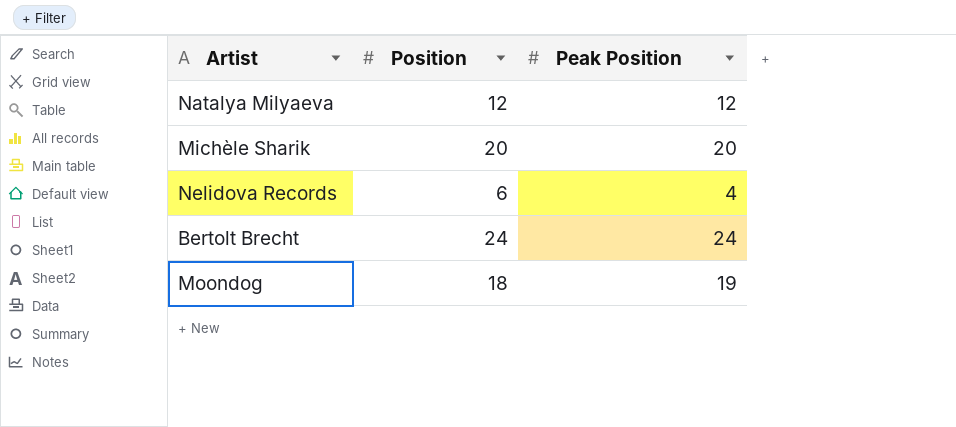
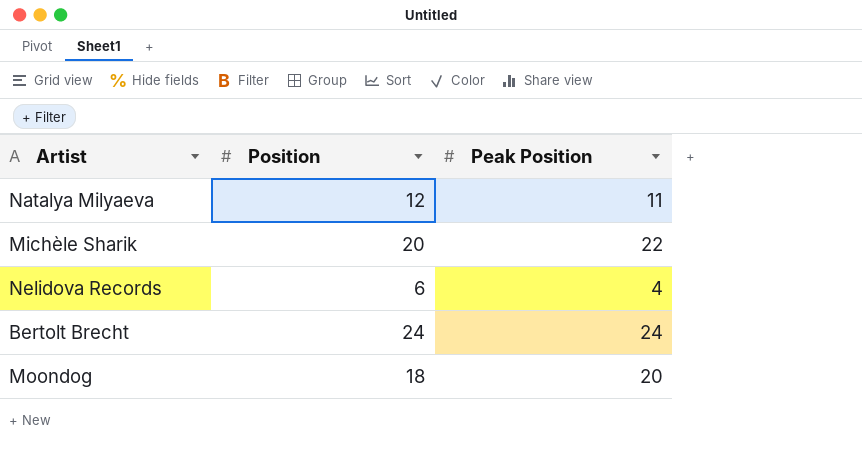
Natalya Milyaeva | Peak Position: 12 -> 11
Michèle Sharik | Peak Position: 20 -> 22
Moondog | Peak Position: 19 -> 20

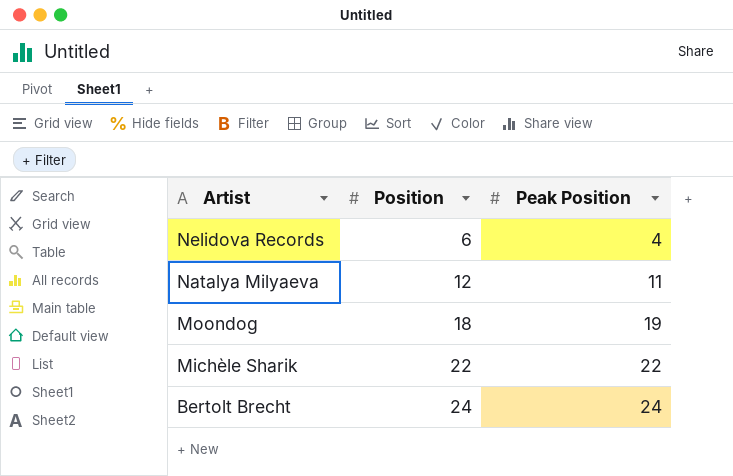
row order: none -> Artist descending
Moondog | Peak Position: 20 -> 19
Michèle Sharik | Position: 20 -> 22

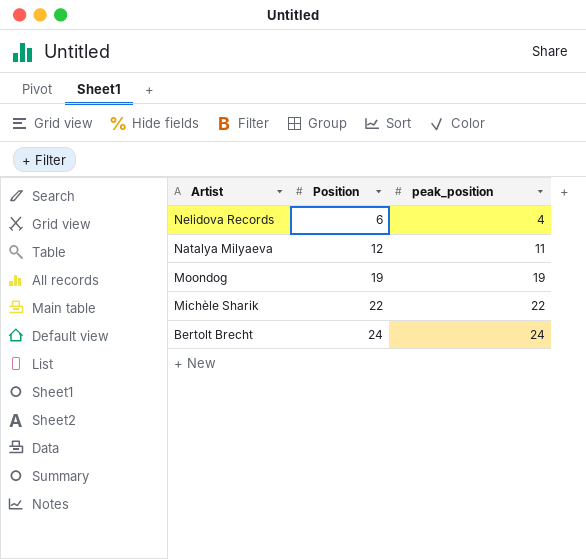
column name: Peak Position -> peak_position
Moondog | Position: 18 -> 19

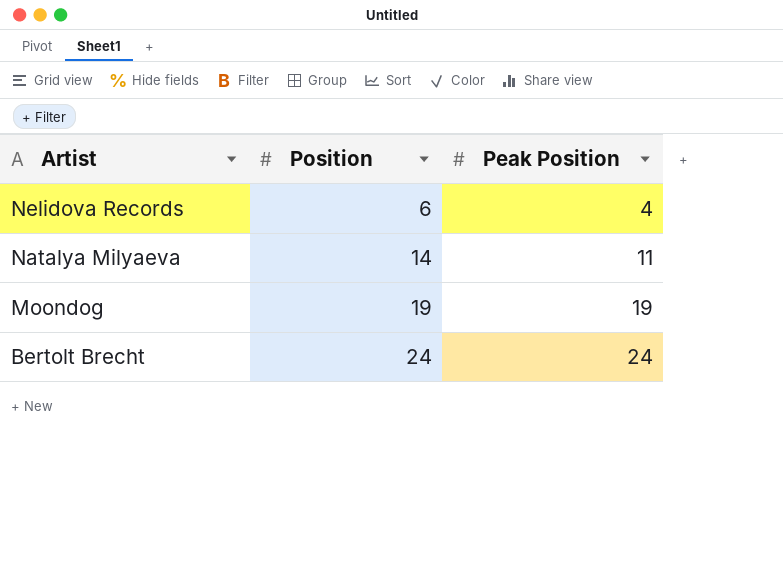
column name: peak_position -> Peak Position
row Michèle Sharik: 22 | 22 -> none
Natalya Milyaeva | Position: 12 -> 14

